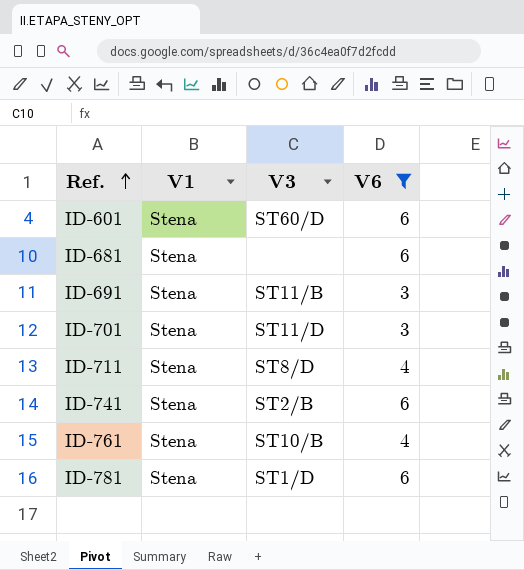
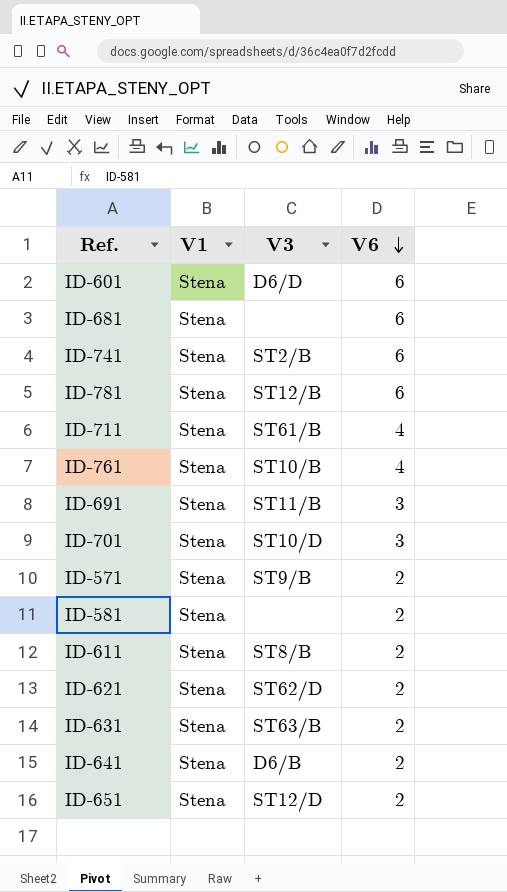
filter: V6 != 2 -> none
row order: Ref. ascending -> V6 descending
ID-601 | V3: ST60/D -> D6/D
ID-781 | V3: ST1/D -> ST12/B
ID-711 | V3: ST8/D -> ST61/B
ID-701 | V3: ST11/D -> ST10/D

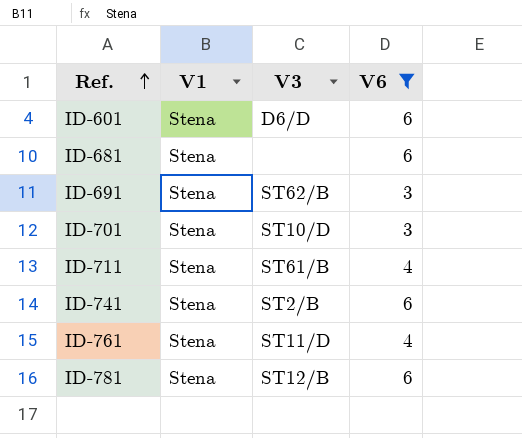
filter: none -> V6 != 2
row order: V6 descending -> Ref. ascending
ID-691 | V3: ST11/B -> ST62/B
ID-761 | V3: ST10/B -> ST11/D

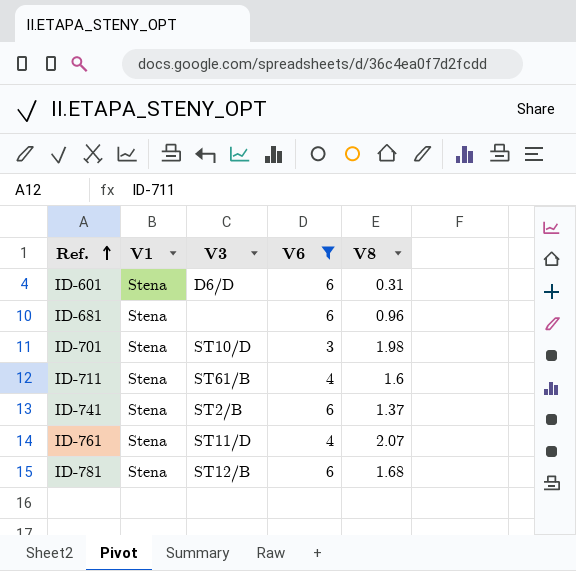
column V8 | position: none -> 5
row ID-691: Stena | ST62/B | 3 -> none

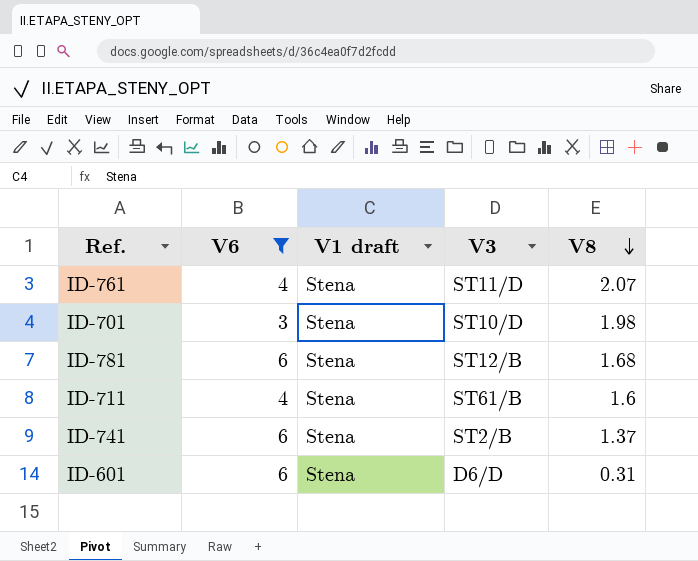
row order: Ref. ascending -> V8 descending
column V6 | position: 4 -> 2
column name: V1 -> V1 draft
row ID-681: Stena | none | 6 | 0.96 -> none

